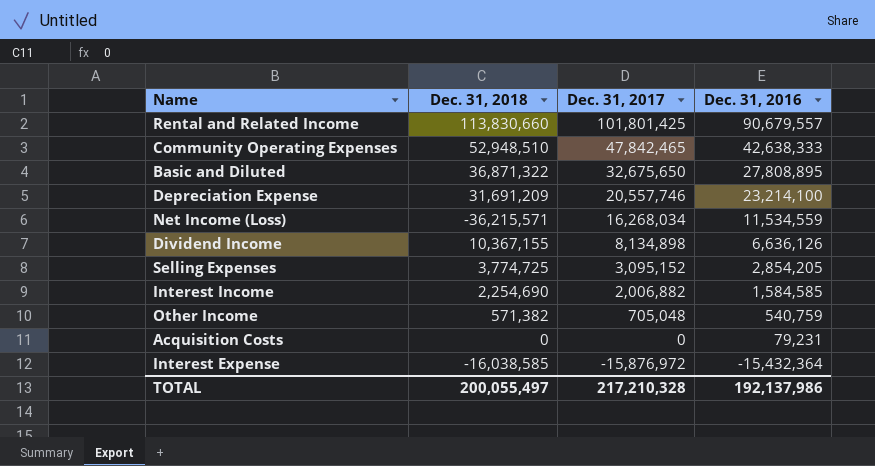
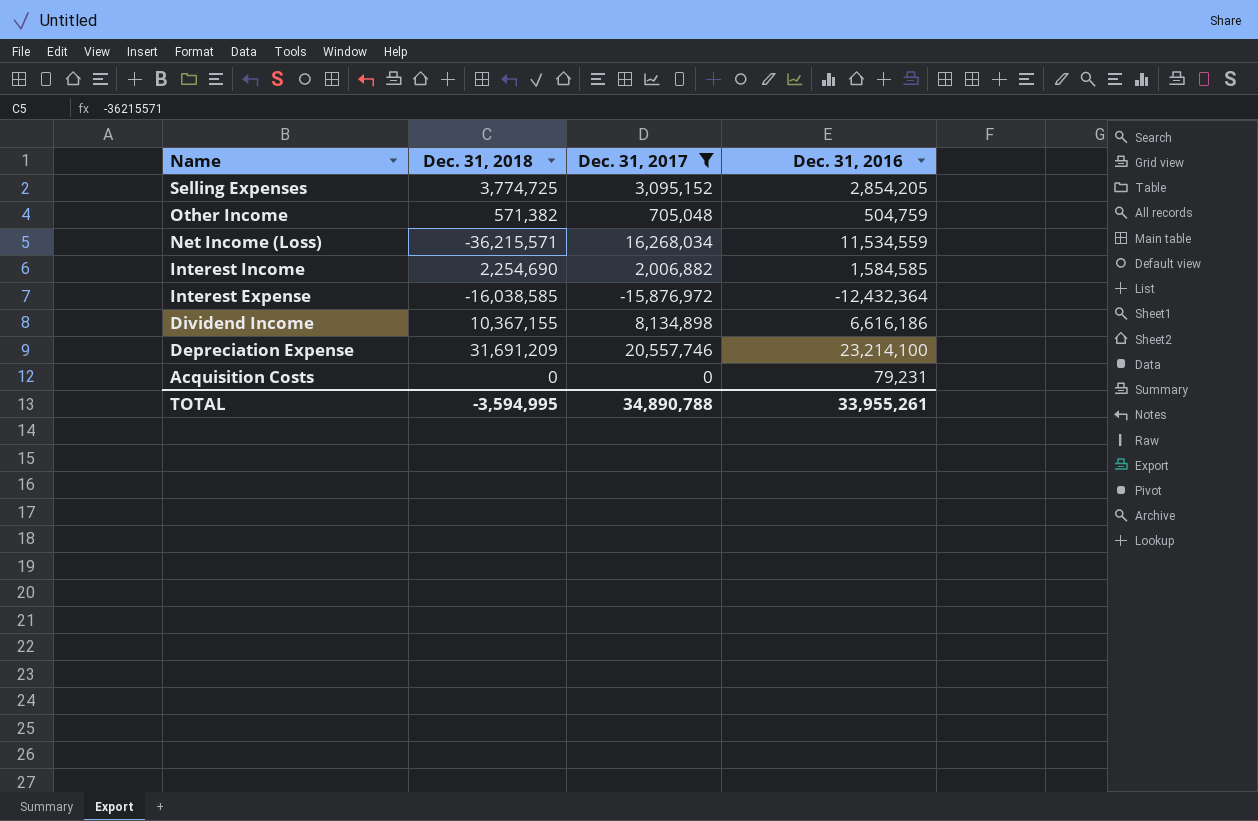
filter: none -> Dec. 31, 2017 <= 20,557,746
row order: Dec. 31, 2017 descending -> Name descending
Other Income | Dec. 31, 2016: 540,759 -> 504,759
Interest Expense | Dec. 31, 2016: -15,432,364 -> -12,432,364
Dividend Income | Dec. 31, 2016: 6,636,126 -> 6,616,186
TOTAL | Dec. 31, 2018: 200,055,497 -> -3,594,995
TOTAL | Dec. 31, 2017: 217,210,328 -> 34,890,788
TOTAL | Dec. 31, 2016: 192,137,986 -> 33,955,261

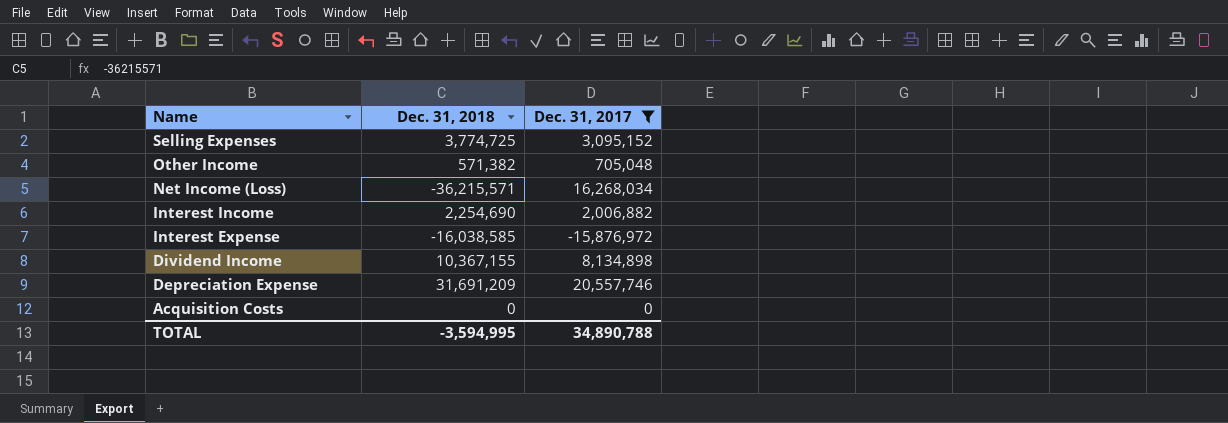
column Dec. 31, 2016 | position: 4 -> none

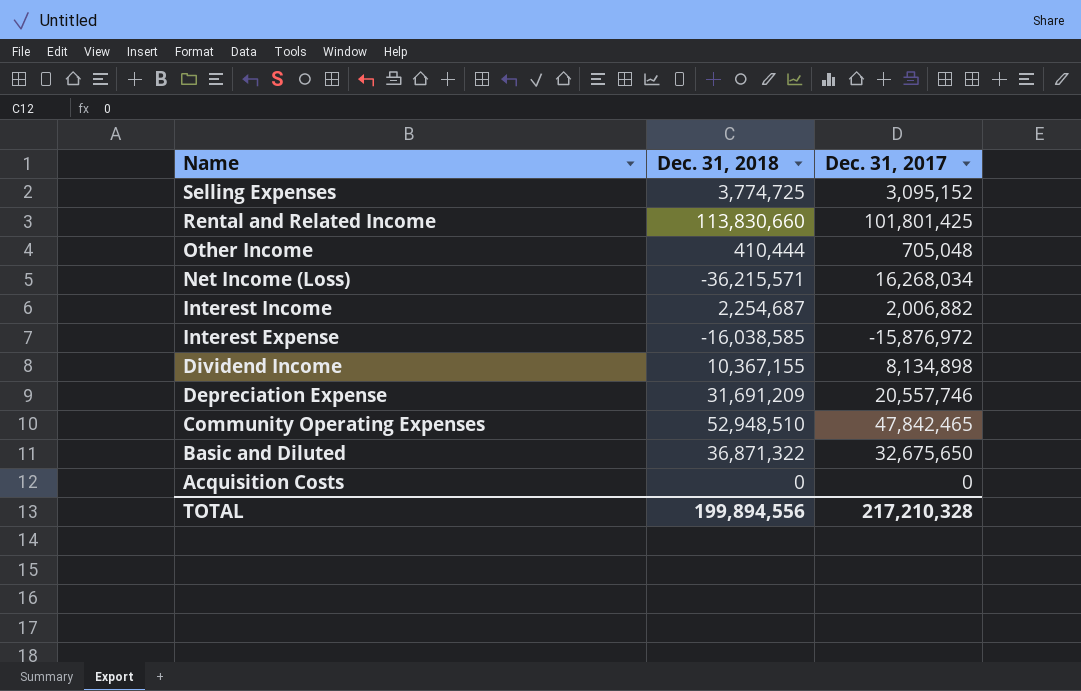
filter: Dec. 31, 2017 <= 20,557,746 -> none
Other Income | Dec. 31, 2018: 571,382 -> 410,444
Interest Income | Dec. 31, 2018: 2,254,690 -> 2,254,687
TOTAL | Dec. 31, 2018: -3,594,995 -> 199,894,556
TOTAL | Dec. 31, 2017: 34,890,788 -> 217,210,328

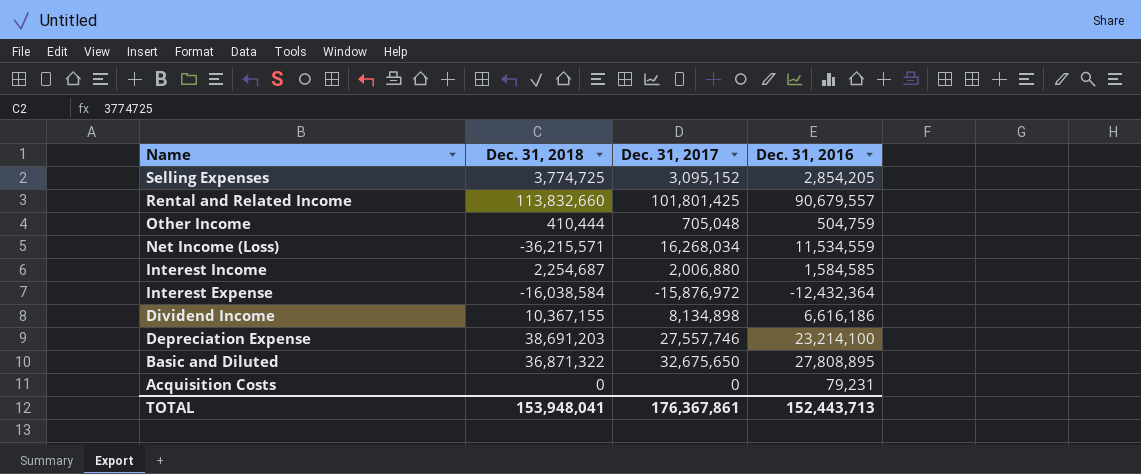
column Dec. 31, 2016 | position: none -> 4
row Community Operating Expenses: 52,948,510 | 47,842,465 -> none
Rental and Related Income | Dec. 31, 2018: 113,830,660 -> 113,832,660
Interest Income | Dec. 31, 2017: 2,006,882 -> 2,006,880
Interest Expense | Dec. 31, 2018: -16,038,585 -> -16,038,584
Depreciation Expense | Dec. 31, 2018: 31,691,209 -> 38,691,203
Depreciation Expense | Dec. 31, 2017: 20,557,746 -> 27,557,746
TOTAL | Dec. 31, 2018: 199,894,556 -> 153,948,041
TOTAL | Dec. 31, 2017: 217,210,328 -> 176,367,861

